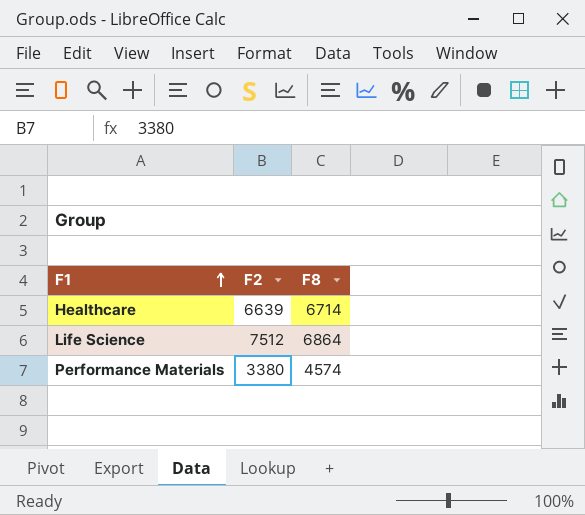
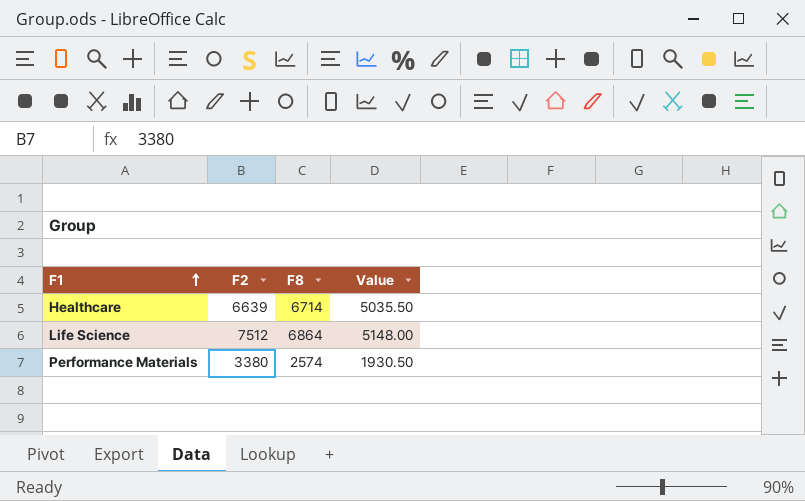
column Value | formula: none -> [F8] * 0.75
Performance Materials | F8: 4574 -> 2574

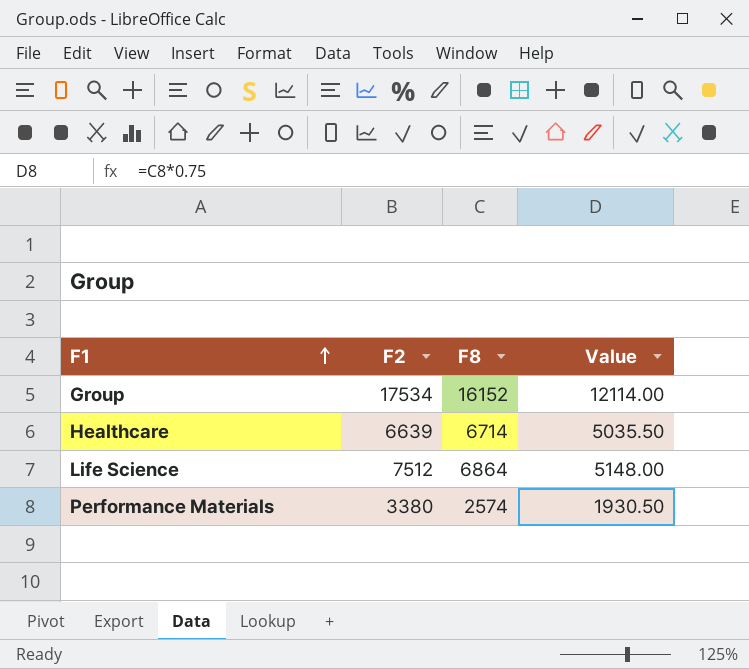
row Group: none -> 17534 | 16152 | 12114.00

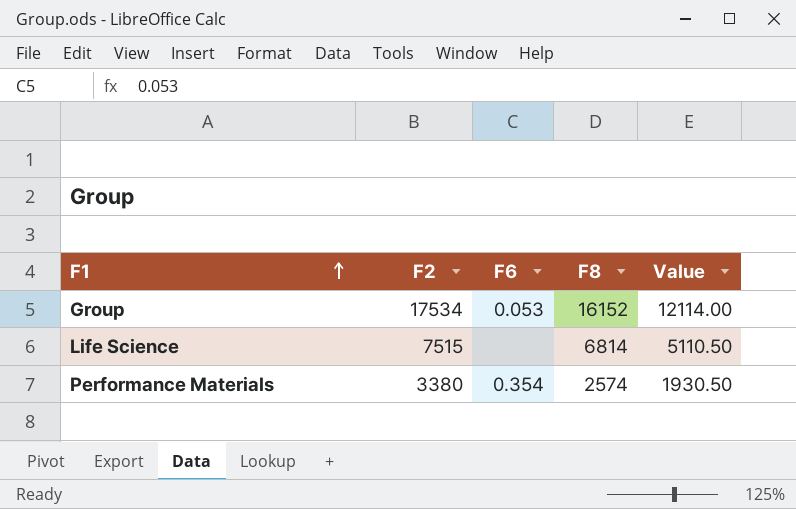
column F6 | position: none -> 3
row Healthcare: 6639 | 6714 | 5035.50 -> none
Life Science | F2: 7512 -> 7515
Life Science | F8: 6864 -> 6814
Life Science | Value: 5148.00 -> 5110.50

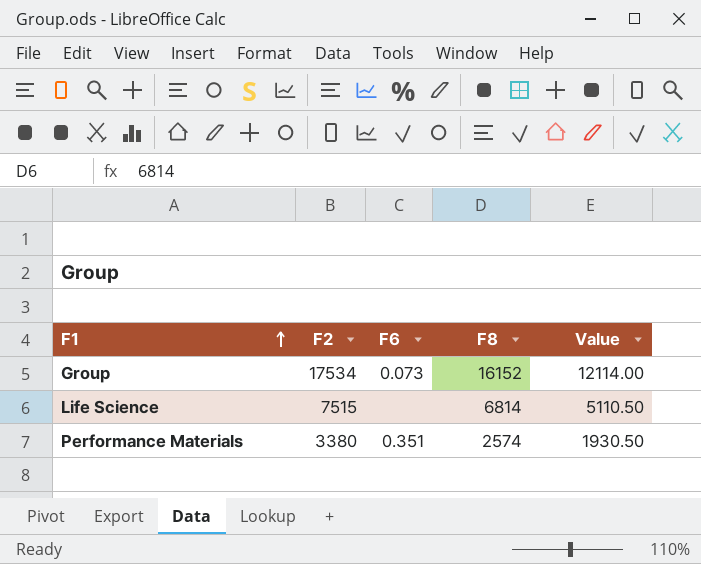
Group | F6: 0.053 -> 0.073
Performance Materials | F6: 0.354 -> 0.351

